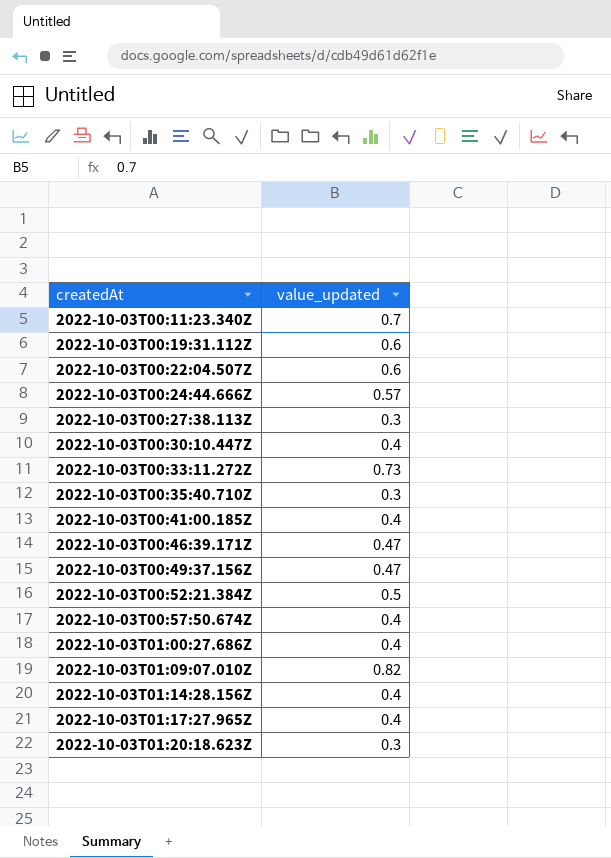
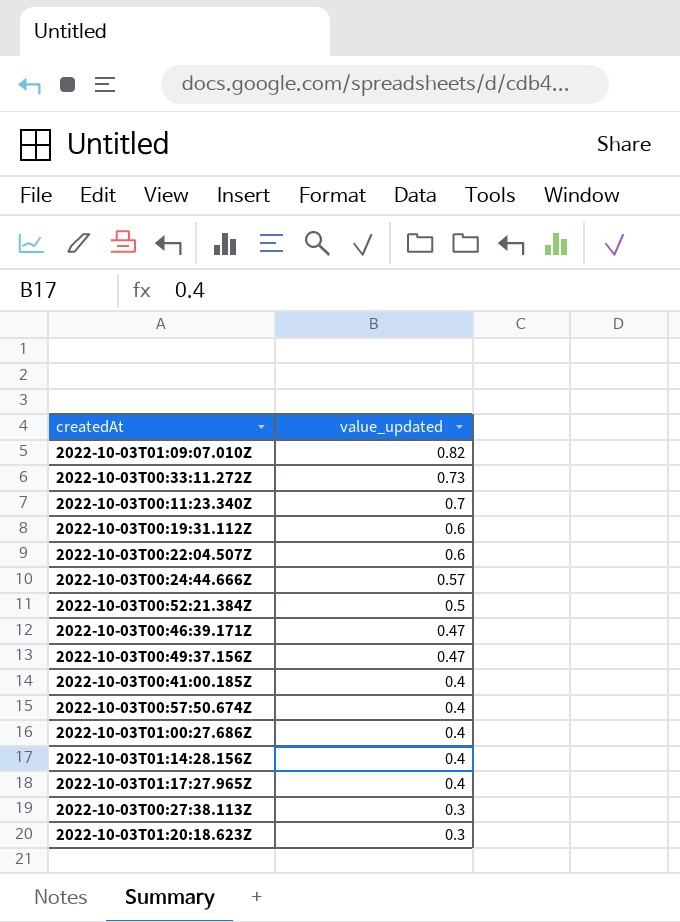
row order: createdAt ascending -> value_updated descending
row 2022-10-03T00:30:10.447Z: 0.4 -> none
row 2022-10-03T00:35:40.710Z: 0.3 -> none

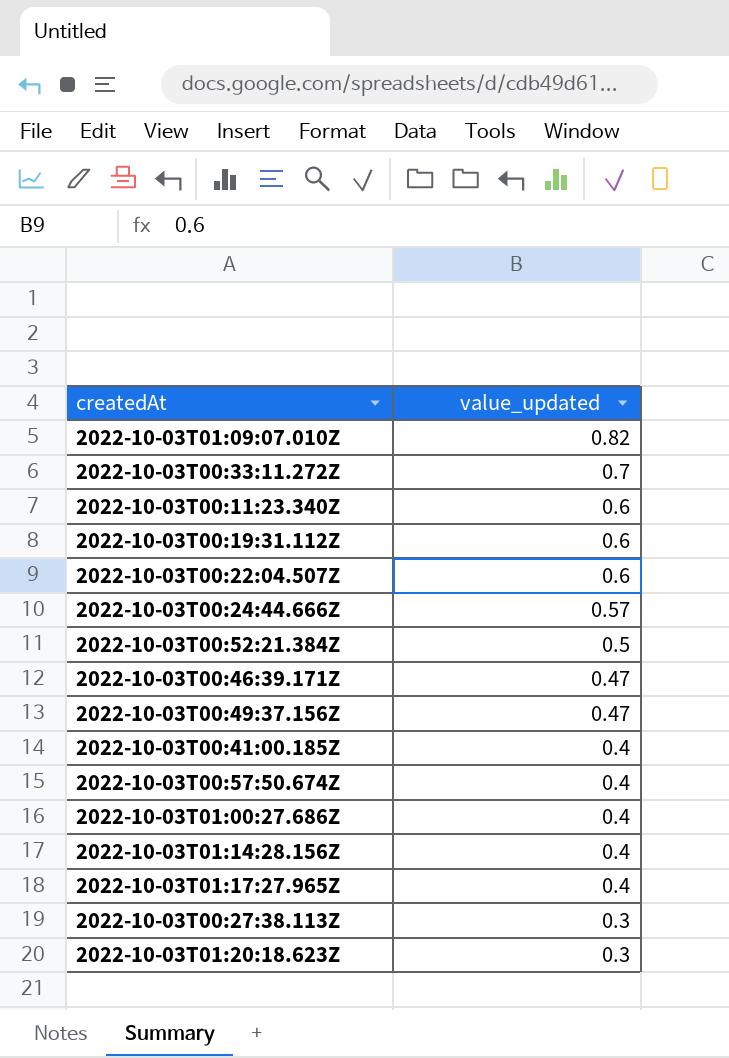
2022-10-03T00:33:11.272Z | value_updated: 0.73 -> 0.7
2022-10-03T00:11:23.340Z | value_updated: 0.7 -> 0.6

